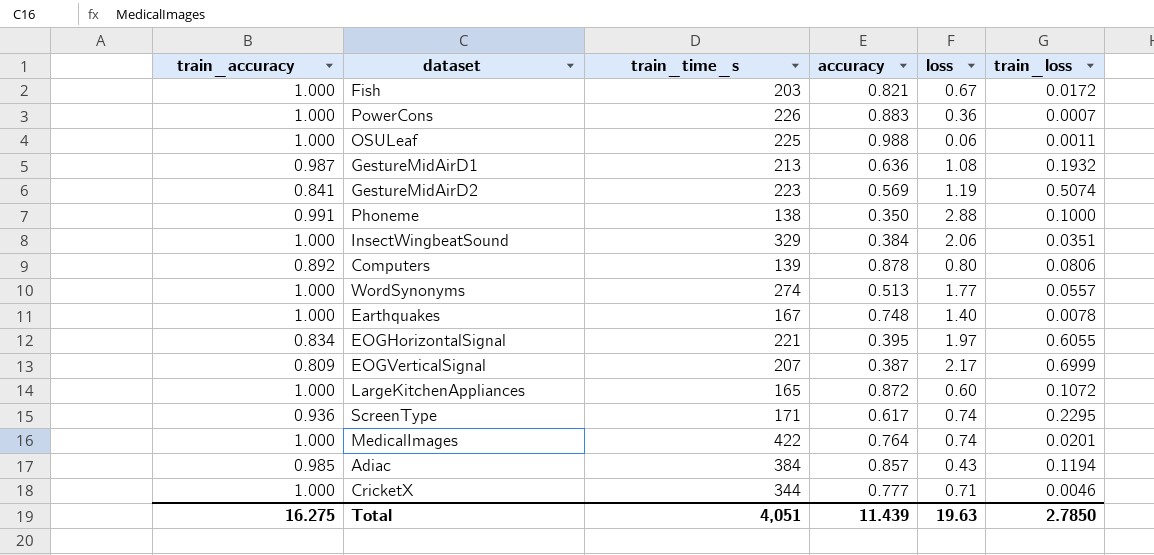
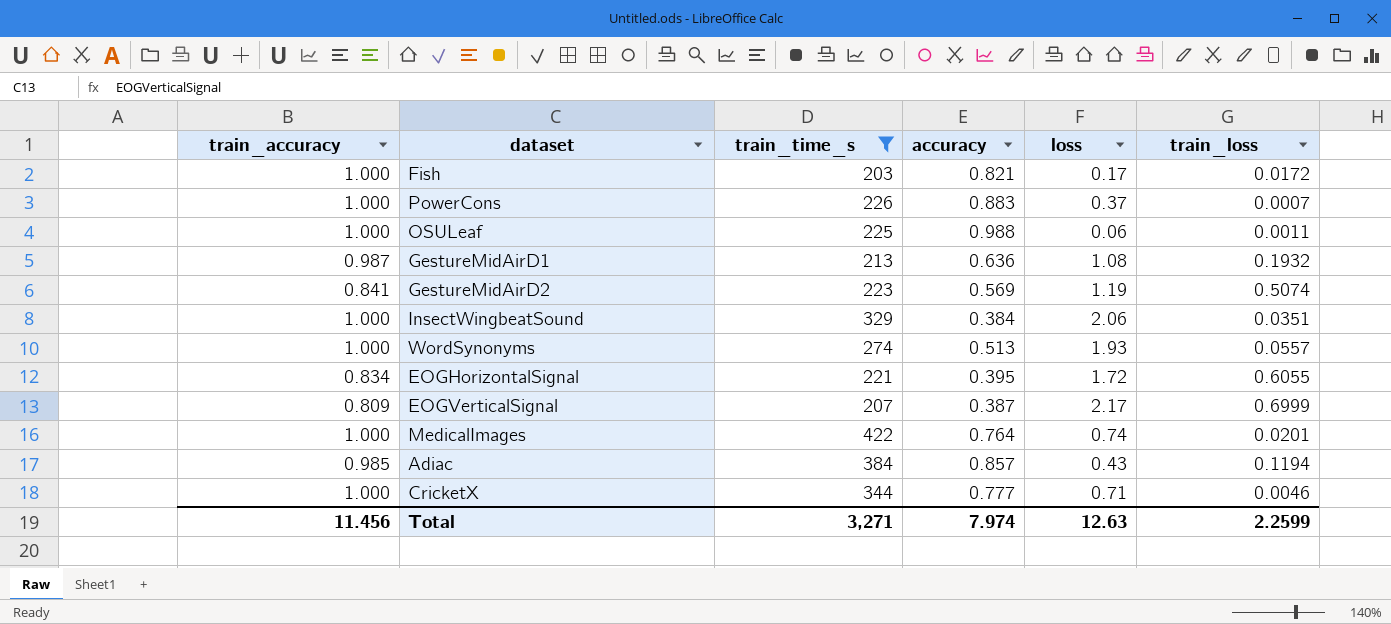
filter: none -> train_time_s >= 203
Fish | loss: 0.67 -> 0.17
PowerCons | loss: 0.36 -> 0.37
WordSynonyms | loss: 1.77 -> 1.93
EOGHorizontalSignal | loss: 1.97 -> 1.72
Total | train_accuracy: 16.275 -> 11.456
Total | train_time_s: 4,051 -> 3,271
Total | accuracy: 11.439 -> 7.974
Total | loss: 19.63 -> 12.63
Total | train_loss: 2.7850 -> 2.2599

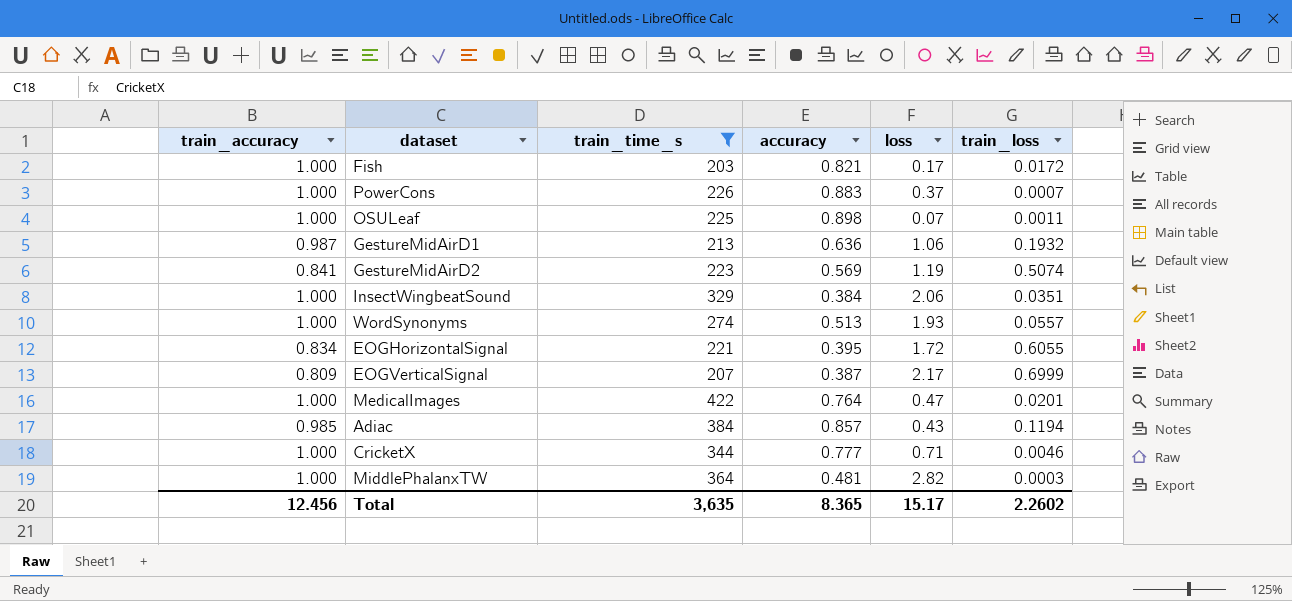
OSULeaf | accuracy: 0.988 -> 0.898
OSULeaf | loss: 0.06 -> 0.07
GestureMidAirD1 | loss: 1.08 -> 1.06
MedicalImages | loss: 0.74 -> 0.47
row MiddlePhalanxTW: none -> 1.000 | 364 | 0.481 | 2.82 | 0.0003
Total | train_accuracy: 11.456 -> 12.456
Total | train_time_s: 3,271 -> 3,635
Total | accuracy: 7.974 -> 8.365
Total | loss: 12.63 -> 15.17
Total | train_loss: 2.2599 -> 2.2602

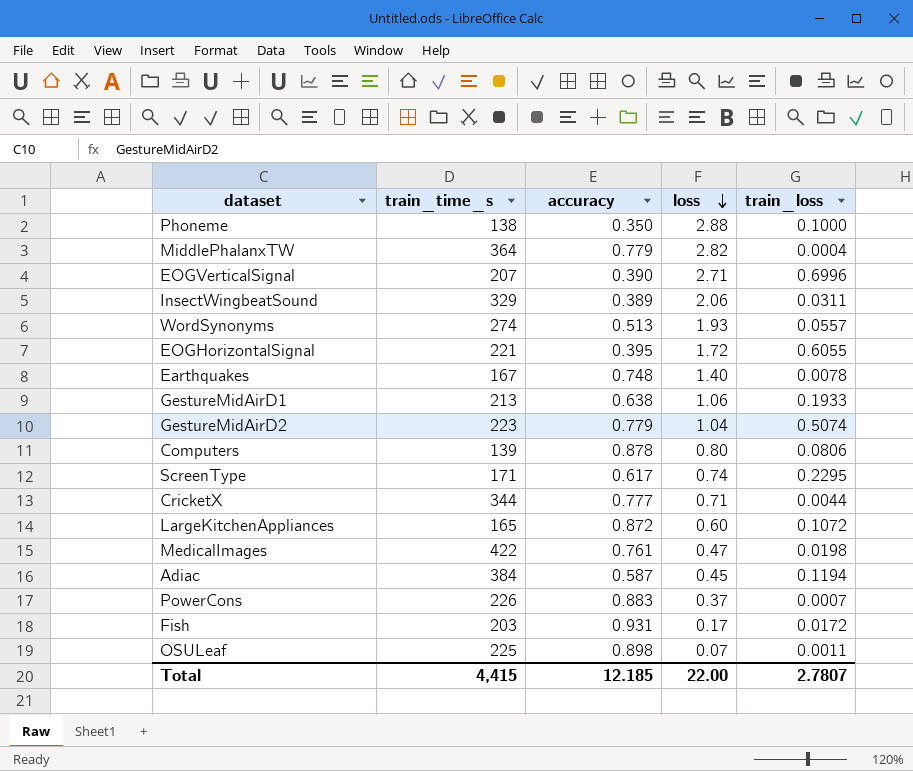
filter: train_time_s >= 203 -> none
row order: none -> loss descending
column train_accuracy | position: 1 -> none
MiddlePhalanxTW | accuracy: 0.481 -> 0.779
MiddlePhalanxTW | train_loss: 0.0003 -> 0.0004
EOGVerticalSignal | accuracy: 0.387 -> 0.390
EOGVerticalSignal | loss: 2.17 -> 2.71
EOGVerticalSignal | train_loss: 0.6999 -> 0.6996
InsectWingbeatSound | accuracy: 0.384 -> 0.389
InsectWingbeatSound | train_loss: 0.0351 -> 0.0311
GestureMidAirD1 | accuracy: 0.636 -> 0.638
GestureMidAirD1 | train_loss: 0.1932 -> 0.1933
GestureMidAirD2 | accuracy: 0.569 -> 0.779
GestureMidAirD2 | loss: 1.19 -> 1.04
CricketX | train_loss: 0.0046 -> 0.0044
MedicalImages | accuracy: 0.764 -> 0.761
MedicalImages | train_loss: 0.0201 -> 0.0198
Adiac | accuracy: 0.857 -> 0.587
Adiac | loss: 0.43 -> 0.45
Fish | accuracy: 0.821 -> 0.931
Total | train_time_s: 3,635 -> 4,415
Total | accuracy: 8.365 -> 12.185
Total | loss: 15.17 -> 22.00
Total | train_loss: 2.2602 -> 2.7807

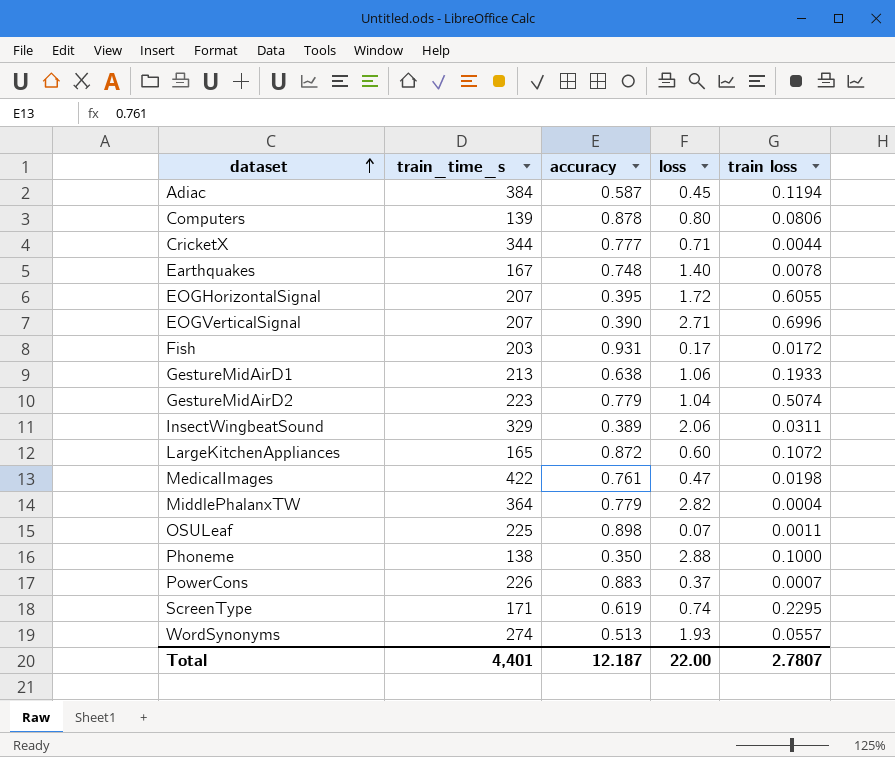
row order: loss descending -> dataset ascending
column name: train_loss -> train loss
EOGHorizontalSignal | train_time_s: 221 -> 207
ScreenType | accuracy: 0.617 -> 0.619
Total | train_time_s: 4,415 -> 4,401
Total | accuracy: 12.185 -> 12.187

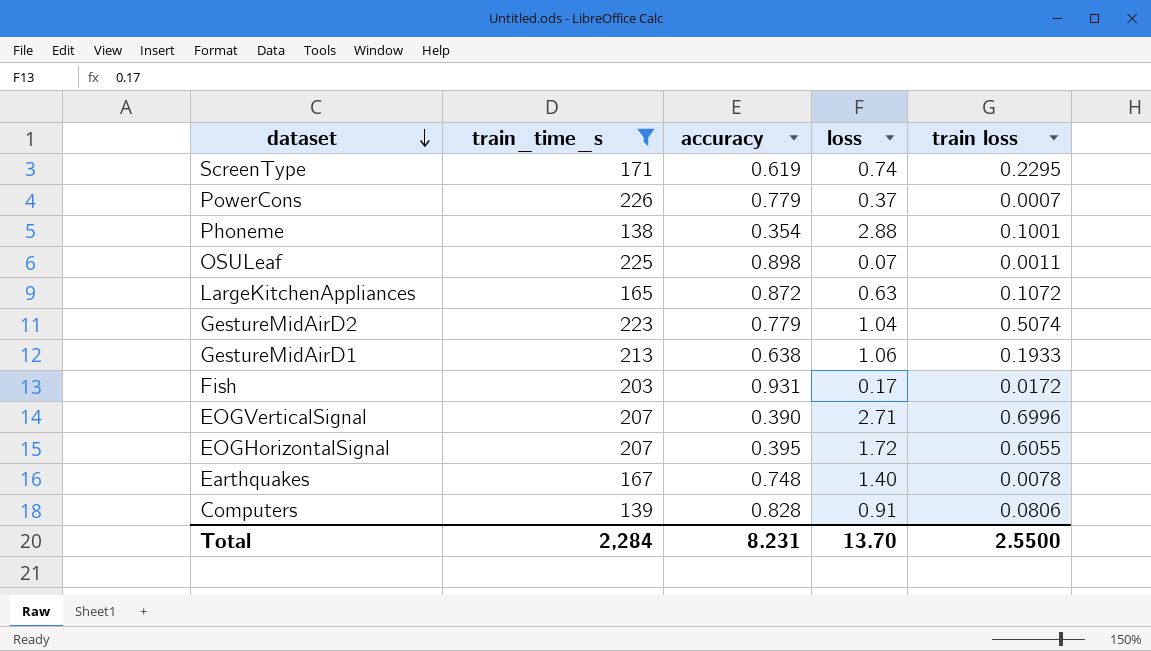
filter: none -> train_time_s <= 226
row order: dataset ascending -> dataset descending
PowerCons | accuracy: 0.883 -> 0.779
Phoneme | accuracy: 0.350 -> 0.354
Phoneme | train loss: 0.1000 -> 0.1001
LargeKitchenAppliances | loss: 0.60 -> 0.63
Computers | accuracy: 0.878 -> 0.828
Computers | loss: 0.80 -> 0.91
Total | train_time_s: 4,401 -> 2,284
Total | accuracy: 12.187 -> 8.231
Total | loss: 22.00 -> 13.70
Total | train loss: 2.7807 -> 2.5500

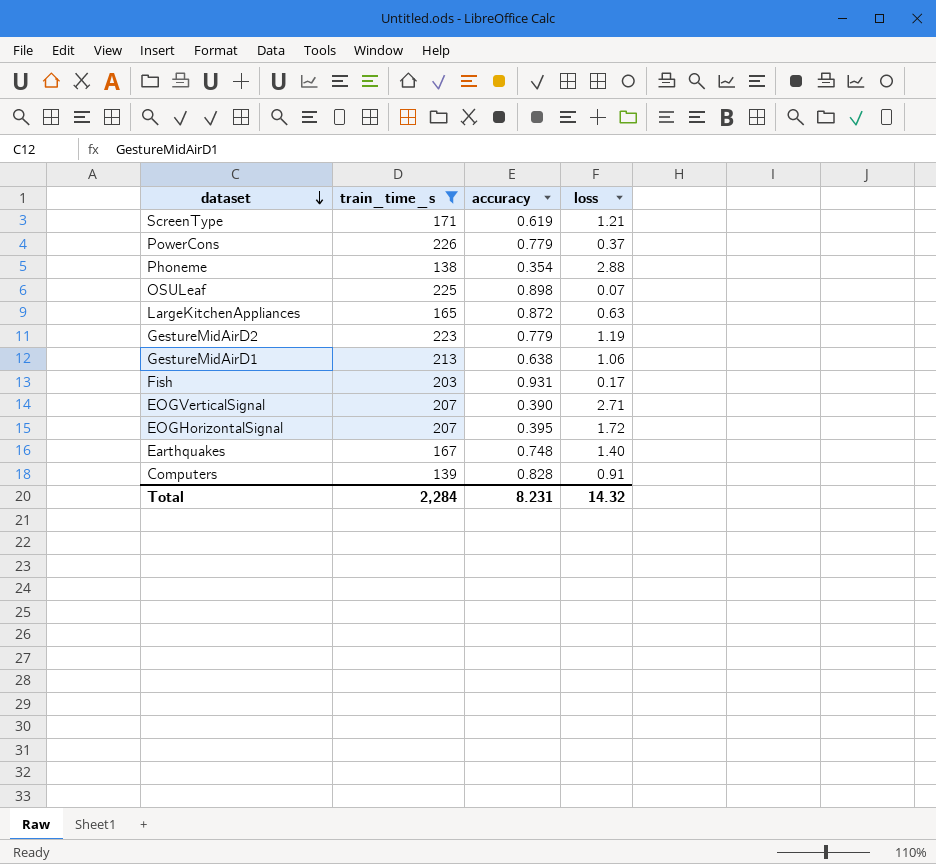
column train loss | position: 5 -> none
ScreenType | loss: 0.74 -> 1.21
GestureMidAirD2 | loss: 1.04 -> 1.19
Total | loss: 13.70 -> 14.32

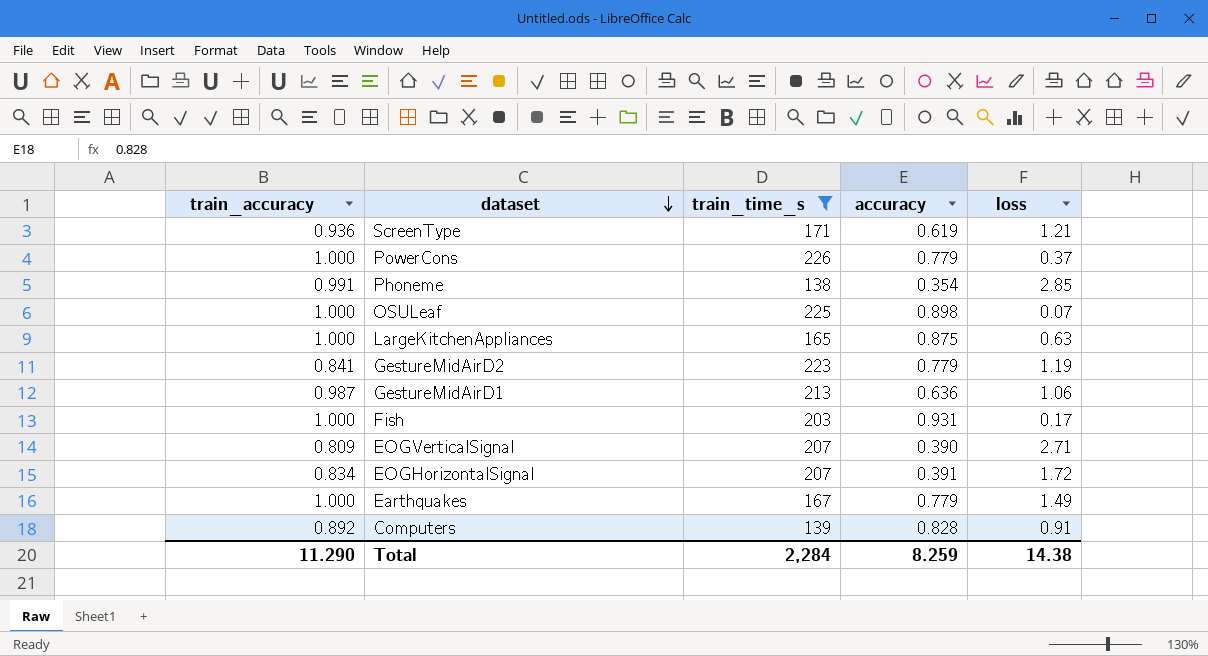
column train_accuracy | position: none -> 1
Phoneme | loss: 2.88 -> 2.85
LargeKitchenAppliances | accuracy: 0.872 -> 0.875
GestureMidAirD1 | accuracy: 0.638 -> 0.636
EOGHorizontalSignal | accuracy: 0.395 -> 0.391
Earthquakes | accuracy: 0.748 -> 0.779
Earthquakes | loss: 1.40 -> 1.49
Total | accuracy: 8.231 -> 8.259
Total | loss: 14.32 -> 14.38

